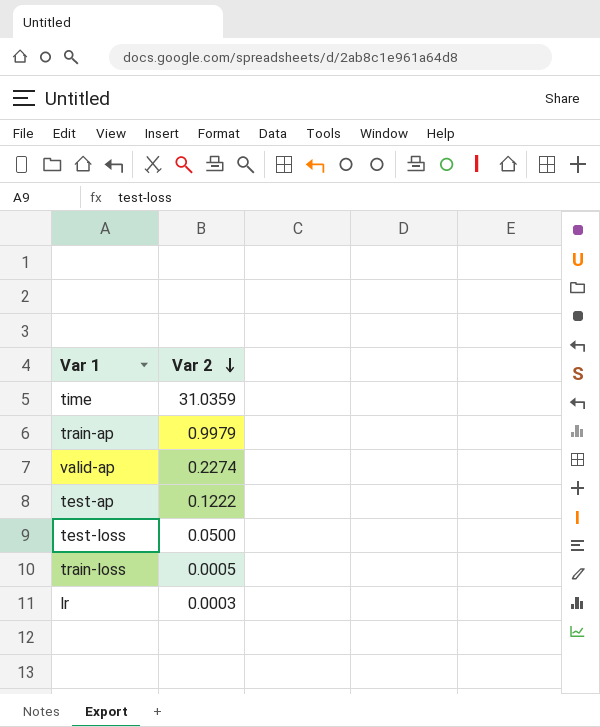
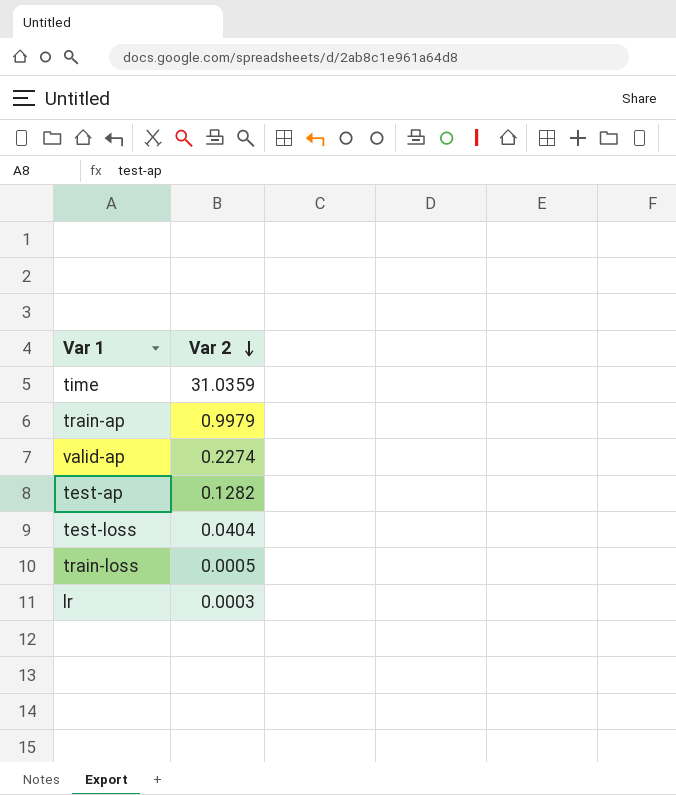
test-ap | Var 2: 0.1222 -> 0.1282
test-loss | Var 2: 0.0500 -> 0.0404

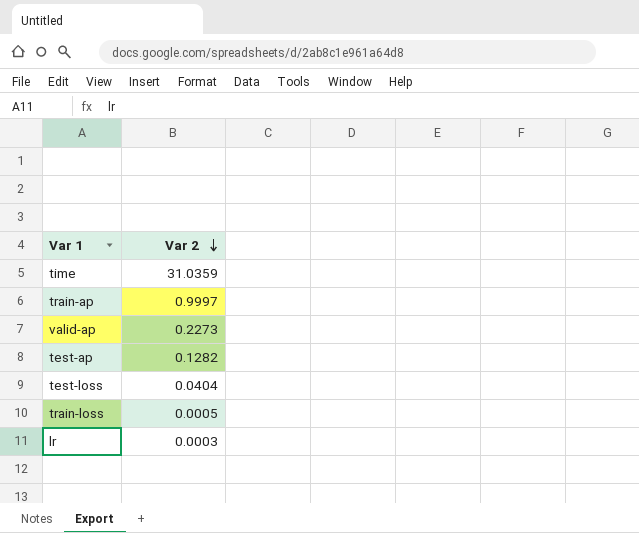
train-ap | Var 2: 0.9979 -> 0.9997
valid-ap | Var 2: 0.2274 -> 0.2273

